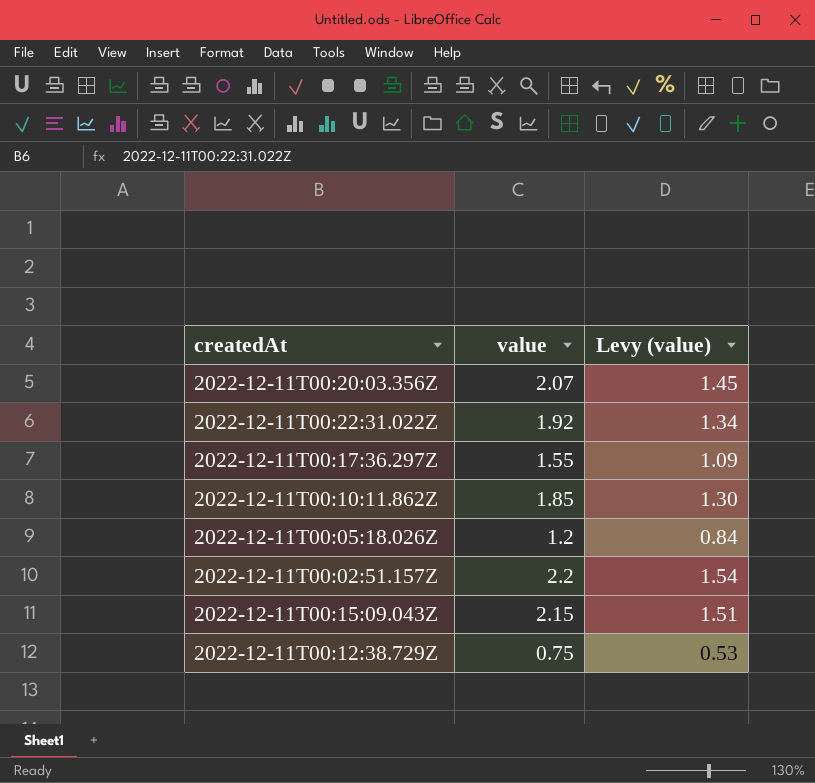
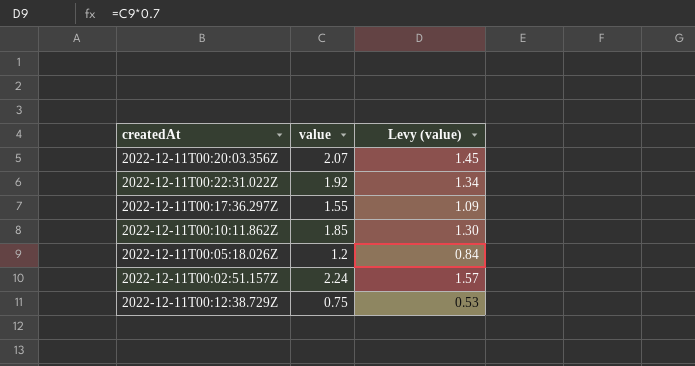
row 2022-12-11T00:15:09.043Z: 2.15 | 1.51 -> none
2022-12-11T00:02:51.157Z | value: 2.2 -> 2.24
2022-12-11T00:02:51.157Z | Levy (value): 1.54 -> 1.57

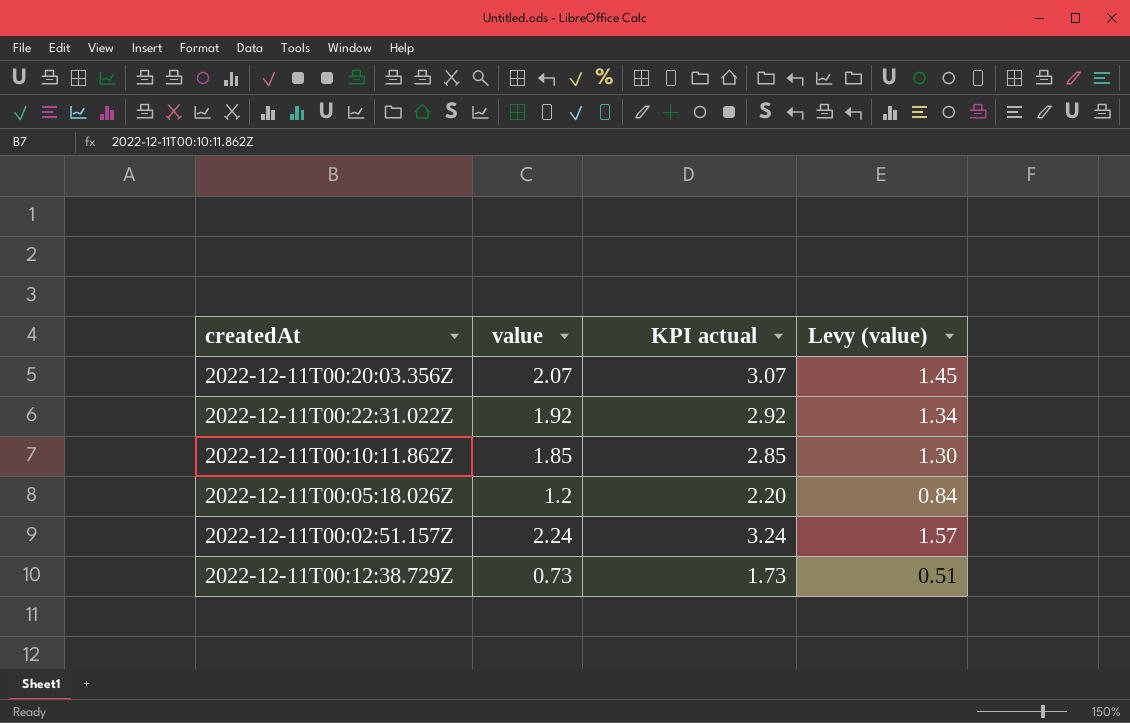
column KPI actual | formula: none -> [value] + 1
row 2022-12-11T00:17:36.297Z: 1.55 | 1.09 -> none
2022-12-11T00:12:38.729Z | value: 0.75 -> 0.73
2022-12-11T00:12:38.729Z | Levy (value): 0.53 -> 0.51

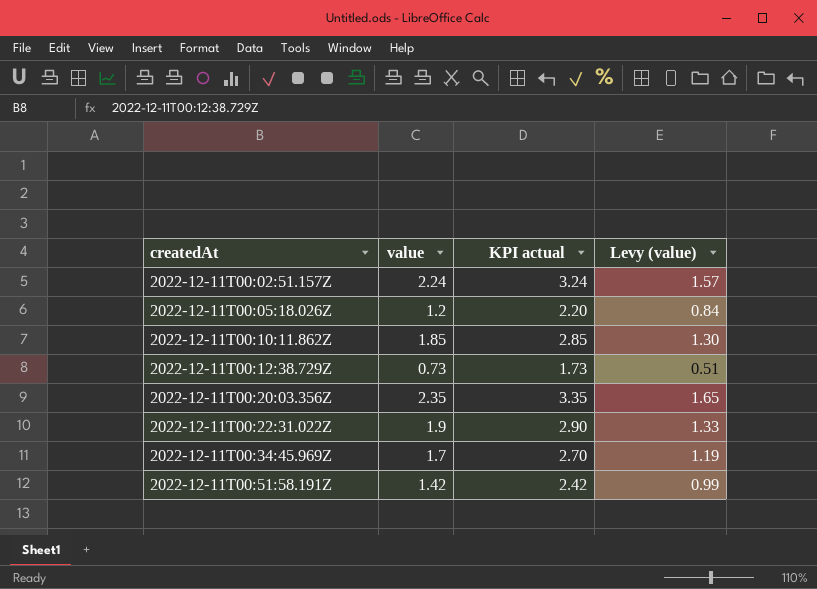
row order: none -> createdAt ascending
2022-12-11T00:20:03.356Z | value: 2.07 -> 2.35
2022-12-11T00:20:03.356Z | KPI actual: 3.07 -> 3.35
2022-12-11T00:20:03.356Z | Levy (value): 1.45 -> 1.65
2022-12-11T00:22:31.022Z | value: 1.92 -> 1.9
2022-12-11T00:22:31.022Z | KPI actual: 2.92 -> 2.90
2022-12-11T00:22:31.022Z | Levy (value): 1.34 -> 1.33
row 2022-12-11T00:34:45.969Z: none -> 1.7 | 2.70 | 1.19
row 2022-12-11T00:51:58.191Z: none -> 1.42 | 2.42 | 0.99

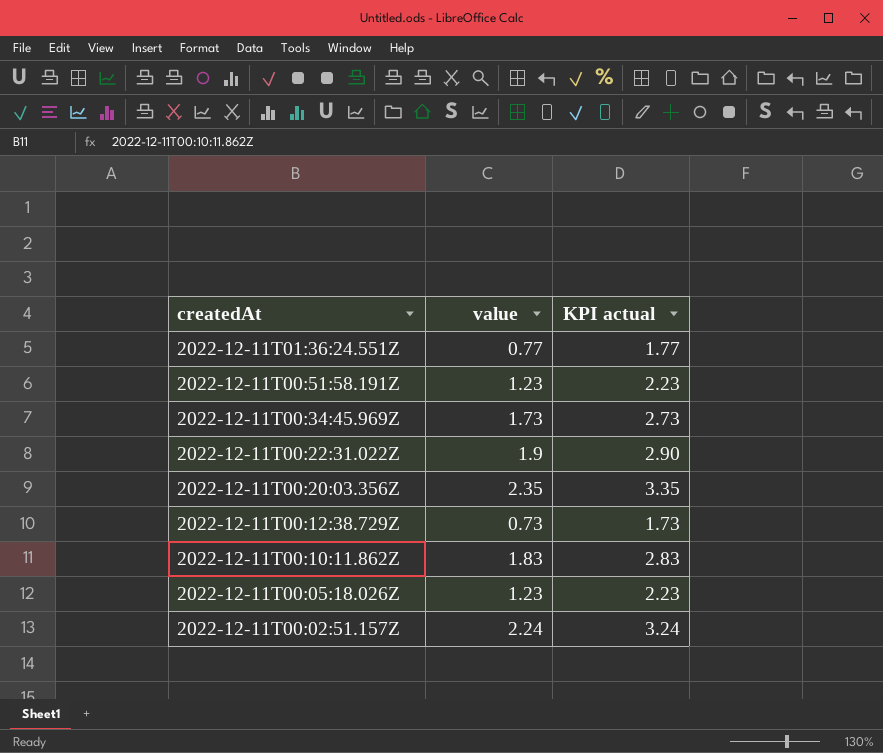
row order: createdAt ascending -> createdAt descending
column Levy (value) | formula: [value] * 0.7 -> none
row 2022-12-11T01:36:24.551Z: none -> 0.77 | 1.77
2022-12-11T00:51:58.191Z | value: 1.42 -> 1.23
2022-12-11T00:51:58.191Z | KPI actual: 2.42 -> 2.23
2022-12-11T00:34:45.969Z | value: 1.7 -> 1.73
2022-12-11T00:34:45.969Z | KPI actual: 2.70 -> 2.73
2022-12-11T00:10:11.862Z | value: 1.85 -> 1.83
2022-12-11T00:10:11.862Z | KPI actual: 2.85 -> 2.83
2022-12-11T00:05:18.026Z | value: 1.2 -> 1.23
2022-12-11T00:05:18.026Z | KPI actual: 2.20 -> 2.23

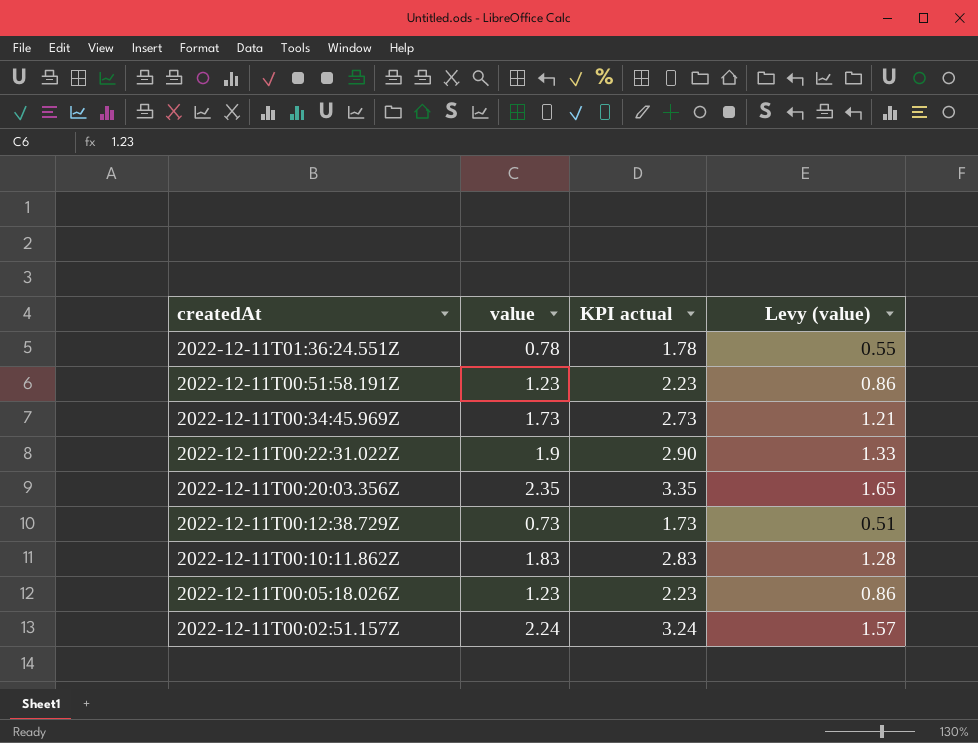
column Levy (value) | formula: none -> [value] * 0.7
2022-12-11T01:36:24.551Z | value: 0.77 -> 0.78
2022-12-11T01:36:24.551Z | KPI actual: 1.77 -> 1.78

